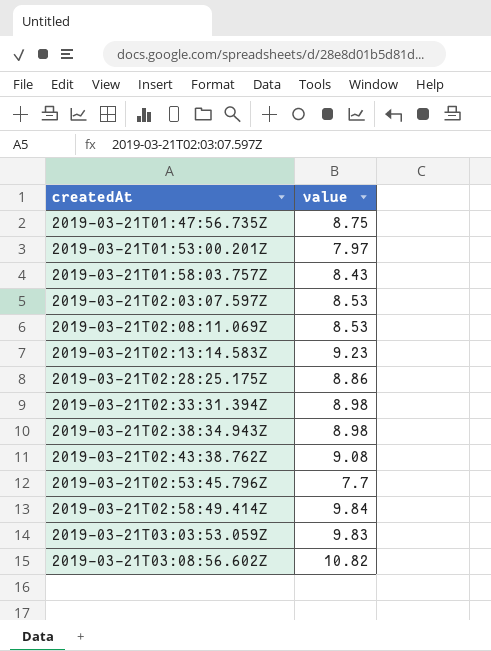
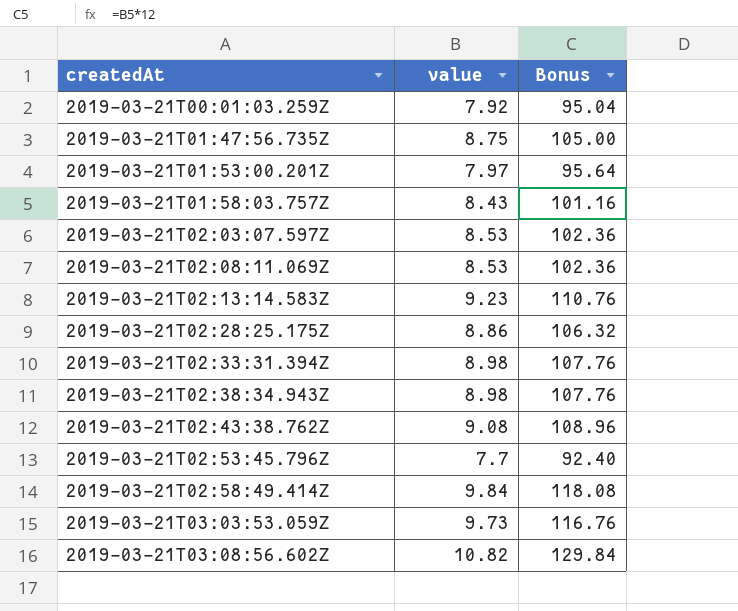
column Bonus | formula: none -> [value] * 12
row 2019-03-21T00:01:03.259Z: none -> 7.92 | 95.04
2019-03-21T03:03:53.059Z | value: 9.83 -> 9.73

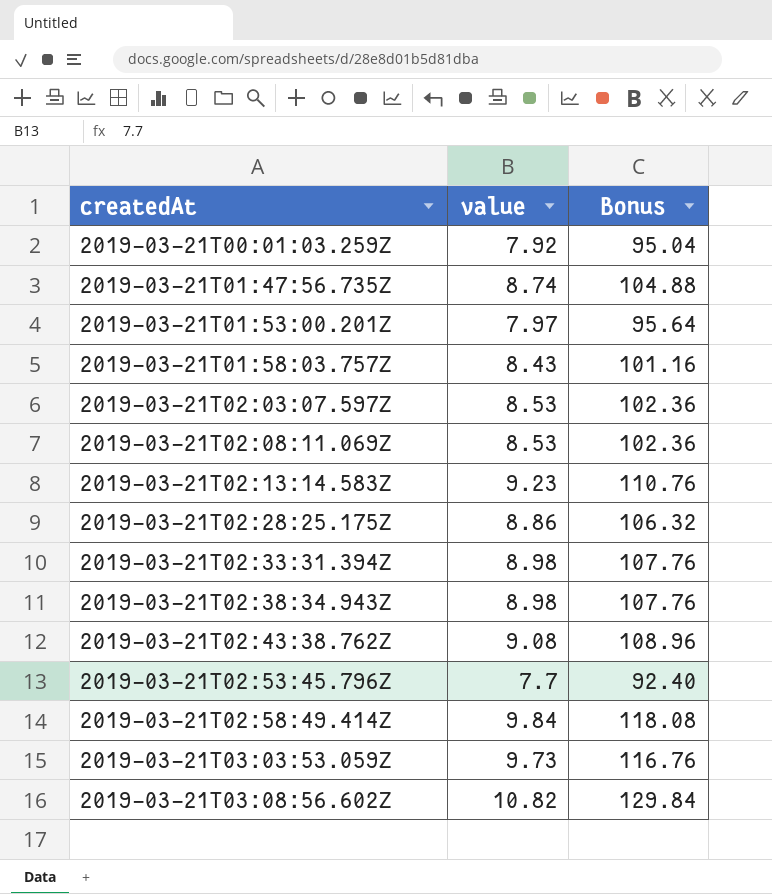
2019-03-21T01:47:56.735Z | value: 8.75 -> 8.74
2019-03-21T01:47:56.735Z | Bonus: 105.00 -> 104.88

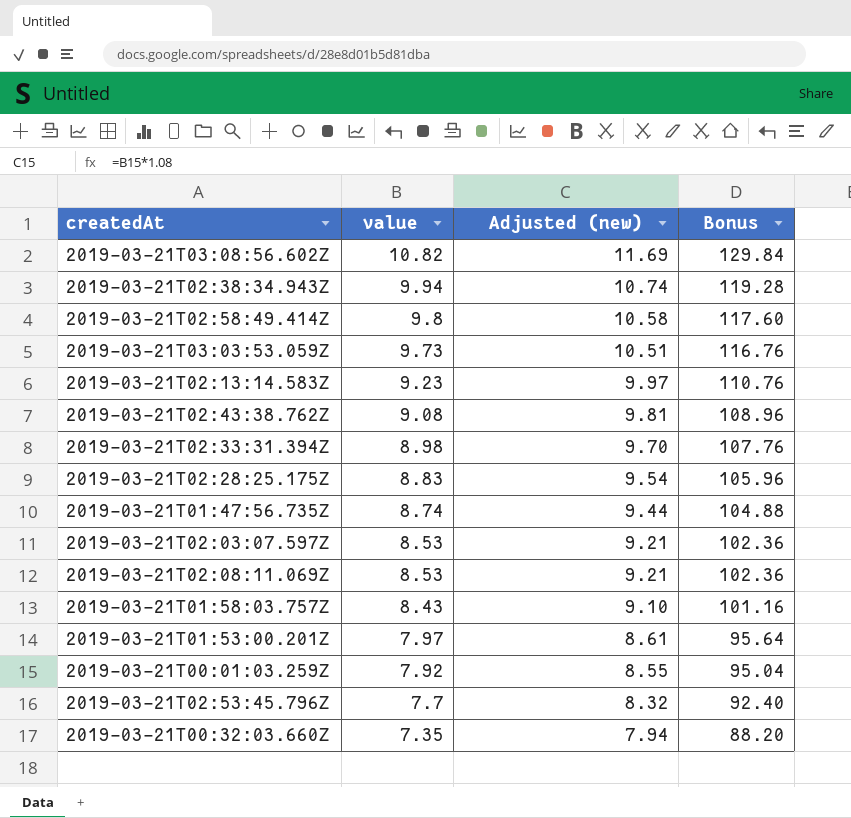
row order: createdAt ascending -> value descending
column Adjusted (new) | formula: none -> [value] * 1.08
2019-03-21T02:38:34.943Z | value: 8.98 -> 9.94
2019-03-21T02:38:34.943Z | Bonus: 107.76 -> 119.28
2019-03-21T02:58:49.414Z | value: 9.84 -> 9.8
2019-03-21T02:58:49.414Z | Bonus: 118.08 -> 117.60
2019-03-21T02:28:25.175Z | value: 8.86 -> 8.83
2019-03-21T02:28:25.175Z | Bonus: 106.32 -> 105.96
row 2019-03-21T00:32:03.660Z: none -> 7.35 | 7.94 | 88.20

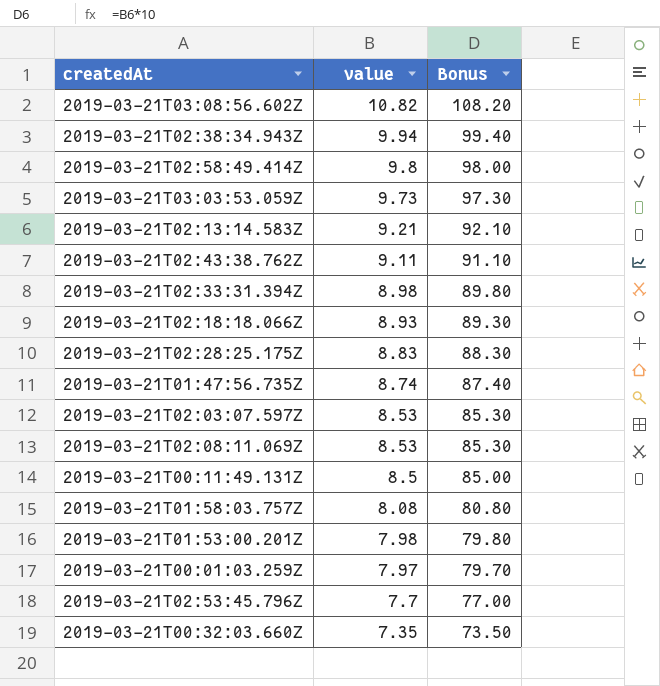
column Adjusted (new) | formula: [value] * 1.08 -> none
column Bonus | formula: [value] * 12 -> [value] * 10
2019-03-21T02:13:14.583Z | value: 9.23 -> 9.21
2019-03-21T02:43:38.762Z | value: 9.08 -> 9.11
row 2019-03-21T02:18:18.066Z: none -> 8.93 | 89.30
row 2019-03-21T00:11:49.131Z: none -> 8.5 | 85.00
2019-03-21T01:58:03.757Z | value: 8.43 -> 8.08
2019-03-21T01:53:00.201Z | value: 7.97 -> 7.98
2019-03-21T00:01:03.259Z | value: 7.92 -> 7.97

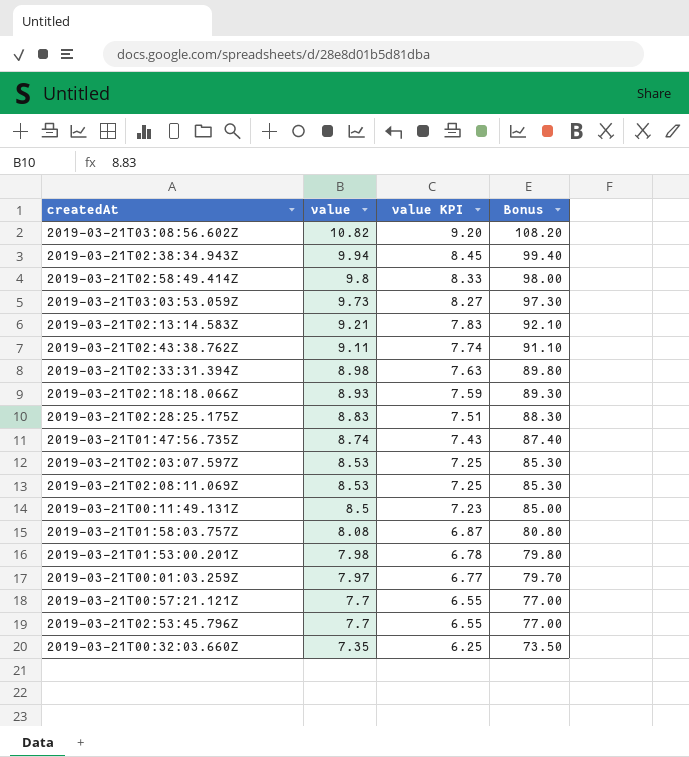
column value KPI | formula: none -> [value] * 0.85
row 2019-03-21T00:57:21.121Z: none -> 7.7 | 6.55 | 77.00

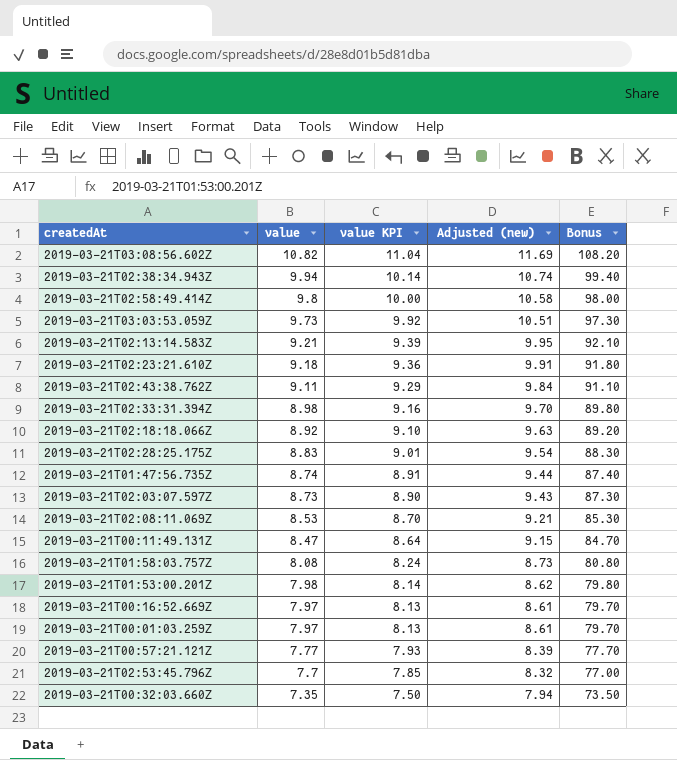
column value KPI | formula: [value] * 0.85 -> [value] * 1.02
column Adjusted (new) | formula: none -> [value] * 1.08
row 2019-03-21T02:23:21.610Z: none -> 9.18 | 9.36 | 9.91 | 91.80
2019-03-21T02:18:18.066Z | value: 8.93 -> 8.92
2019-03-21T02:18:18.066Z | Bonus: 89.30 -> 89.20
2019-03-21T02:03:07.597Z | value: 8.53 -> 8.73
2019-03-21T02:03:07.597Z | Bonus: 85.30 -> 87.30
2019-03-21T00:11:49.131Z | value: 8.5 -> 8.47
2019-03-21T00:11:49.131Z | Bonus: 85.00 -> 84.70
row 2019-03-21T00:16:52.669Z: none -> 7.97 | 8.13 | 8.61 | 79.70
2019-03-21T00:57:21.121Z | value: 7.7 -> 7.77
2019-03-21T00:57:21.121Z | Bonus: 77.00 -> 77.70

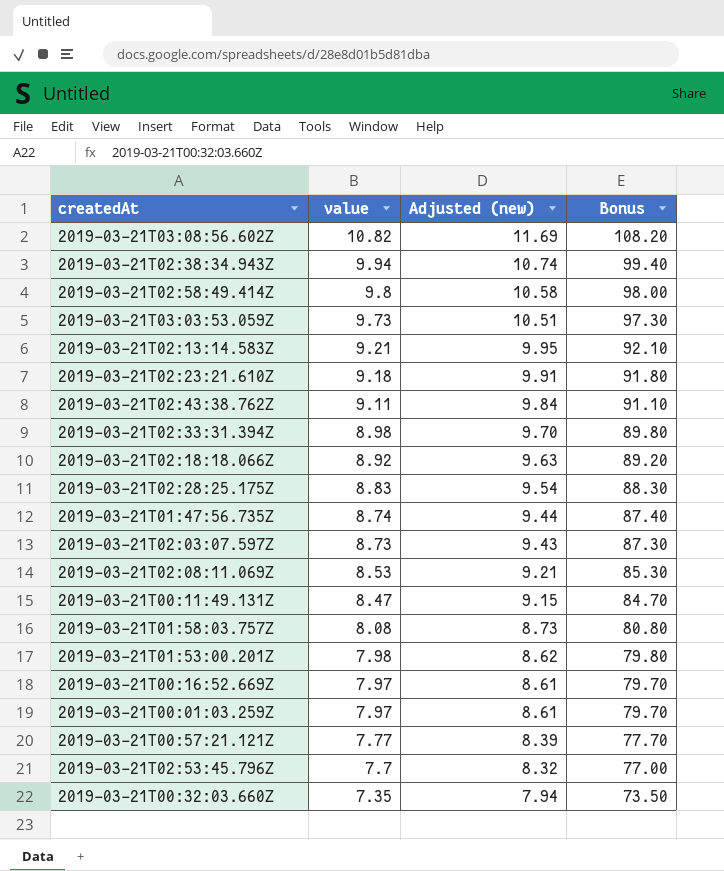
column value KPI | formula: [value] * 1.02 -> none

